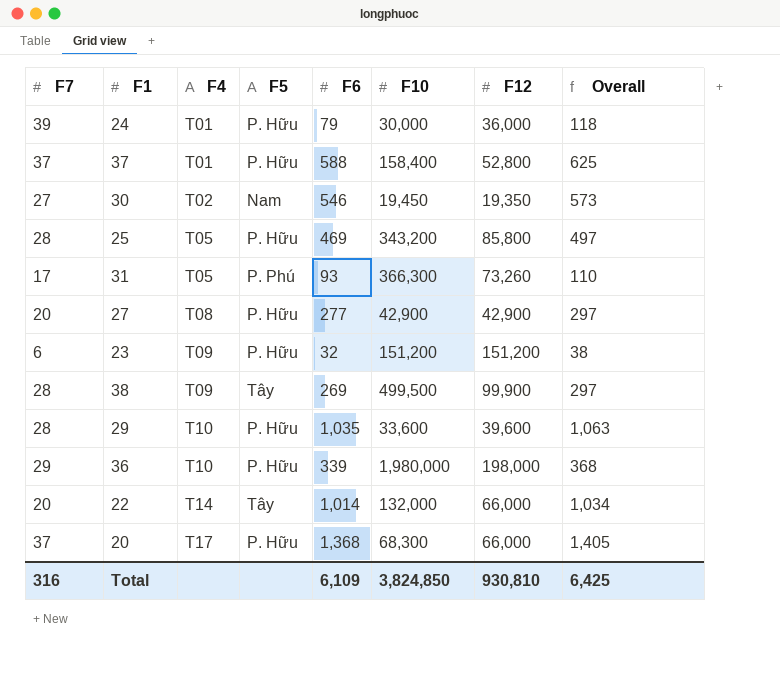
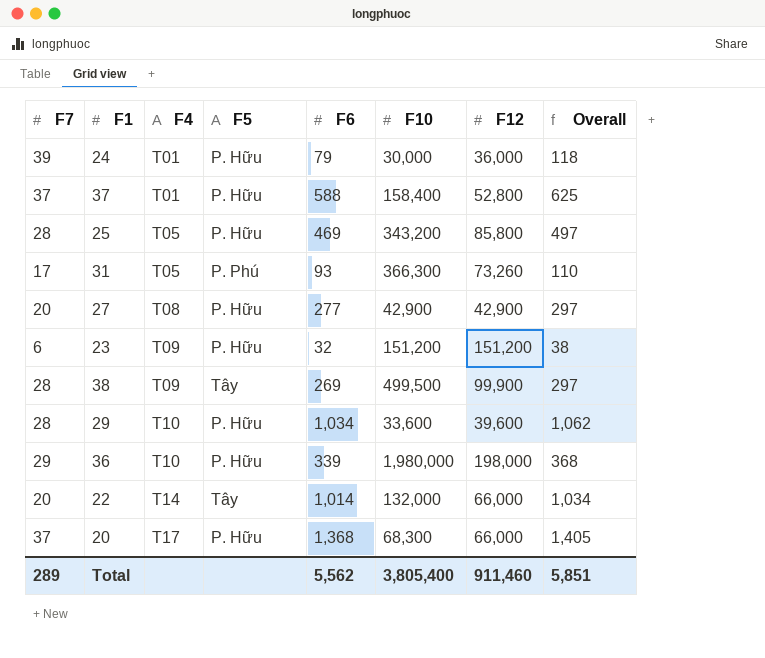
row 30: 27 | T02 | Nam | 546 | 19,450 | 19,350 | 573 -> none
29 | F6: 1,035 -> 1,034
29 | Overall: 1,063 -> 1,062
Total | F7: 316 -> 289
Total | F6: 6,109 -> 5,562
Total | F10: 3,824,850 -> 3,805,400
Total | F12: 930,810 -> 911,460
Total | Overall: 6,425 -> 5,851

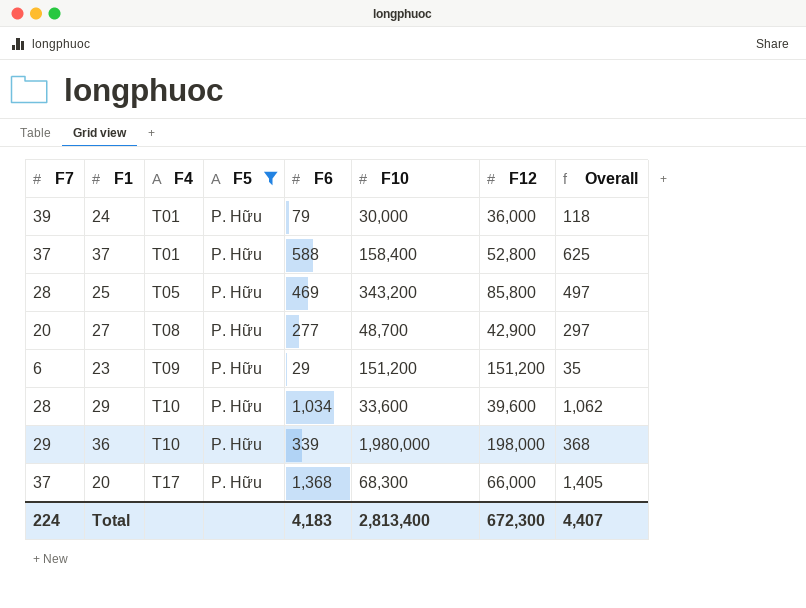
filter: none -> F5 = P. Hữu
27 | F10: 42,900 -> 48,700
23 | F6: 32 -> 29
23 | Overall: 38 -> 35
Total | F7: 289 -> 224
Total | F6: 5,562 -> 4,183
Total | F10: 3,805,400 -> 2,813,400
Total | F12: 911,460 -> 672,300
Total | Overall: 5,851 -> 4,407

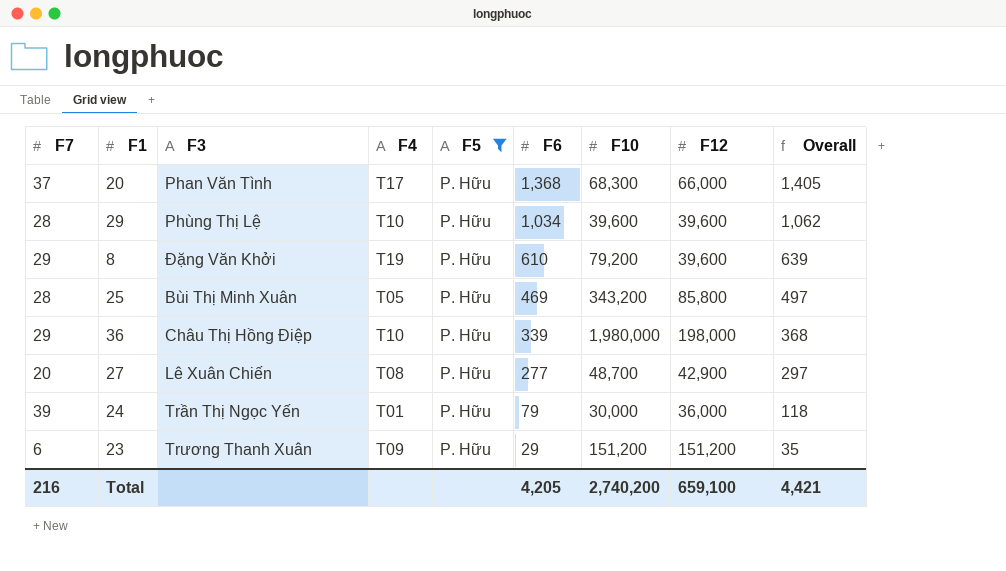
row order: F4 ascending -> F6 descending
column F3 | position: none -> 3
row 37: 37 | T01 | P. Hữu | 588 | 158,400 | 52,800 | 625 -> none
29 | F10: 33,600 -> 39,600
row 8: none -> 29 | Đặng Văn Khởi | T19 | P. Hữu | 610 | 79,200 | 39,600 | 639
Total | F7: 224 -> 216
Total | F6: 4,183 -> 4,205
Total | F10: 2,813,400 -> 2,740,200
Total | F12: 672,300 -> 659,100
Total | Overall: 4,407 -> 4,421

